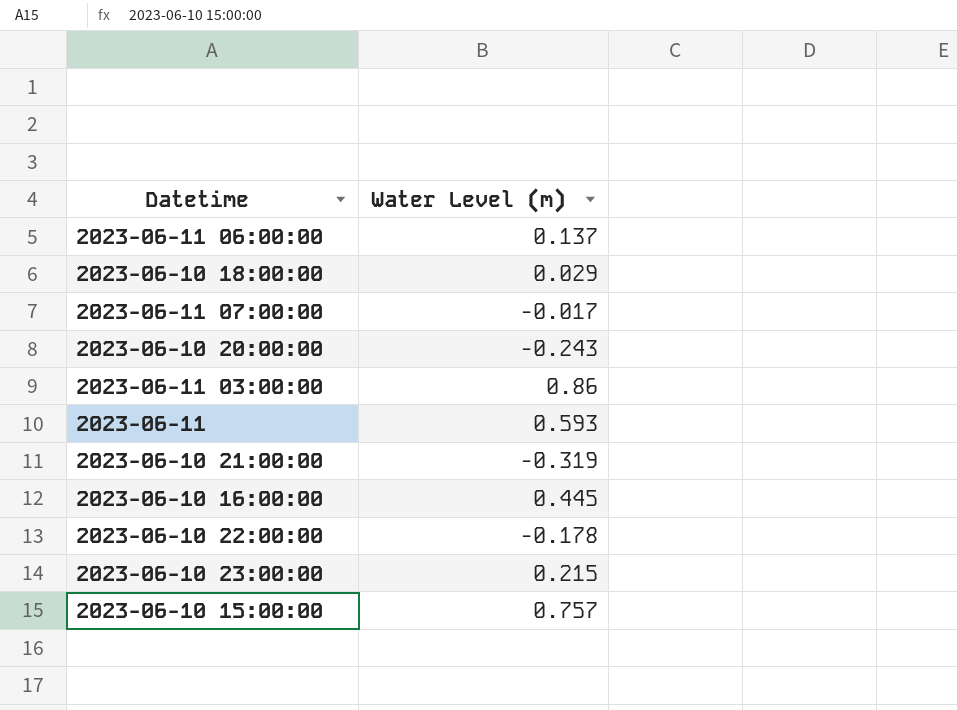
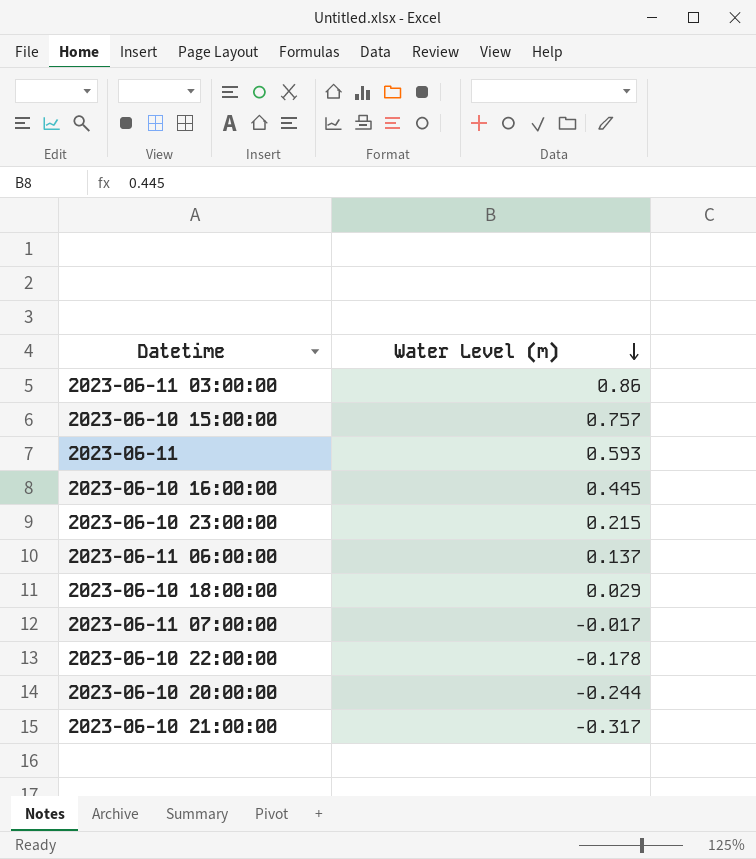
row order: none -> Water Level (m) descending
2023-06-10 20:00:00 | Water Level (m): -0.243 -> -0.244
2023-06-10 21:00:00 | Water Level (m): -0.319 -> -0.317

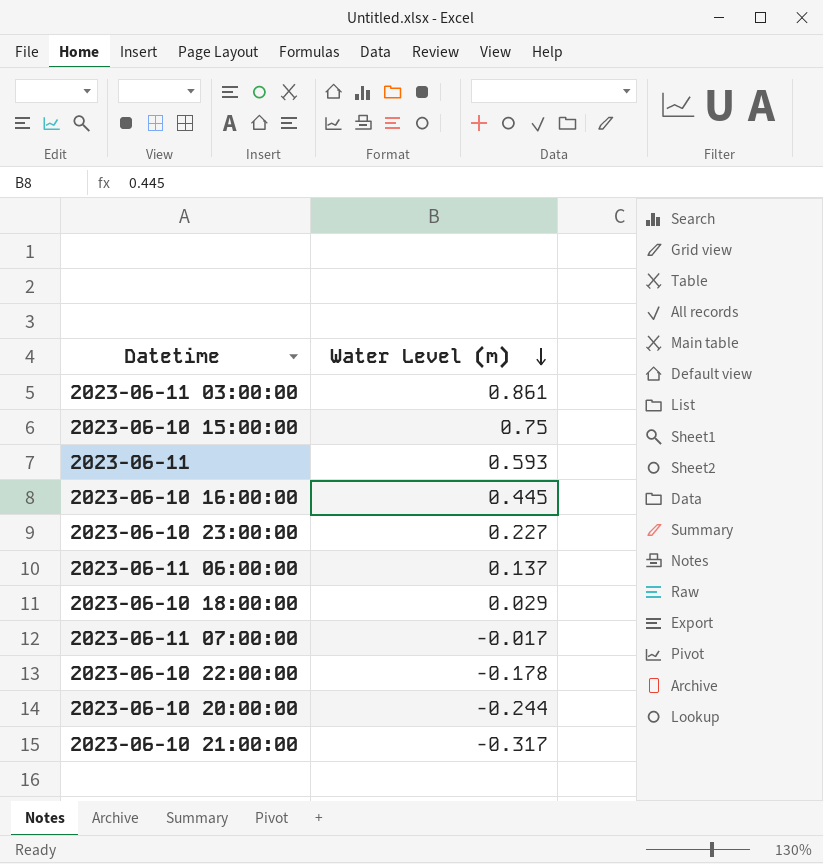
2023-06-11 03:00:00 | Water Level (m): 0.86 -> 0.861
2023-06-10 15:00:00 | Water Level (m): 0.757 -> 0.75
2023-06-10 23:00:00 | Water Level (m): 0.215 -> 0.227

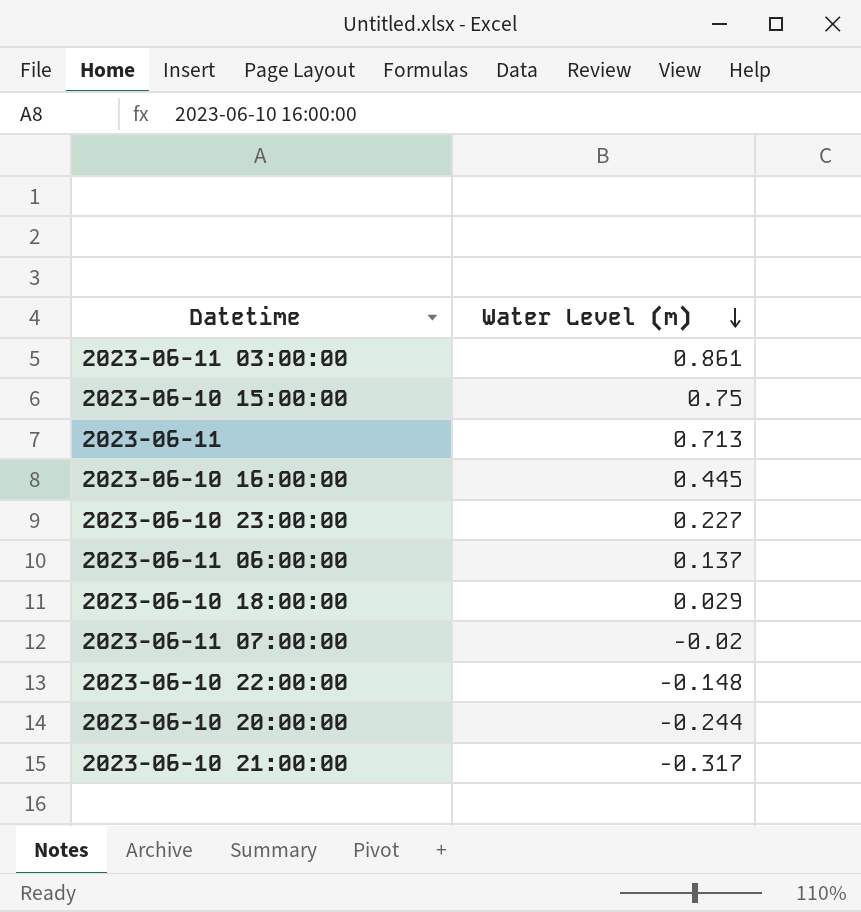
2023-06-11 | Water Level (m): 0.593 -> 0.713
2023-06-11 07:00:00 | Water Level (m): -0.017 -> -0.02
2023-06-10 22:00:00 | Water Level (m): -0.178 -> -0.148

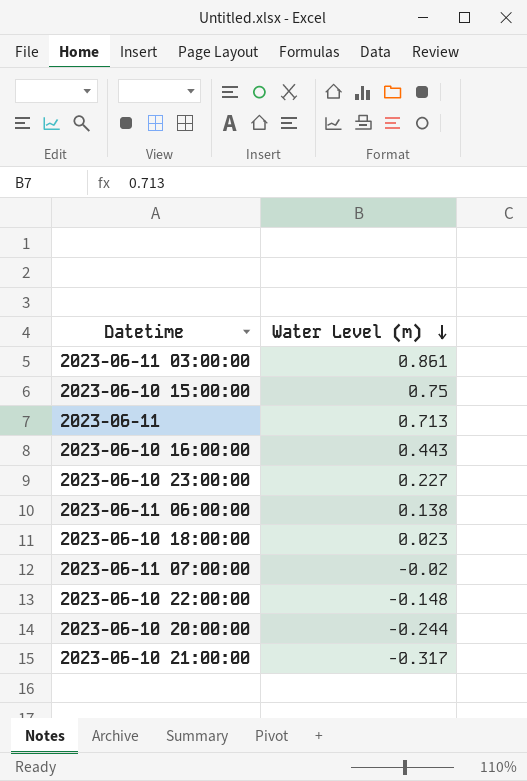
2023-06-10 16:00:00 | Water Level (m): 0.445 -> 0.443
2023-06-11 06:00:00 | Water Level (m): 0.137 -> 0.138
2023-06-10 18:00:00 | Water Level (m): 0.029 -> 0.023

